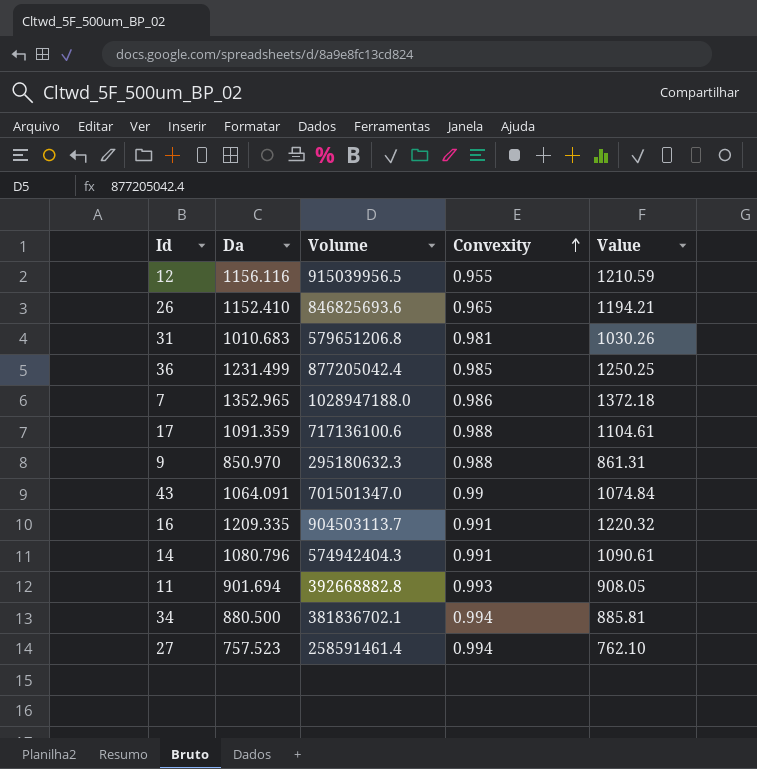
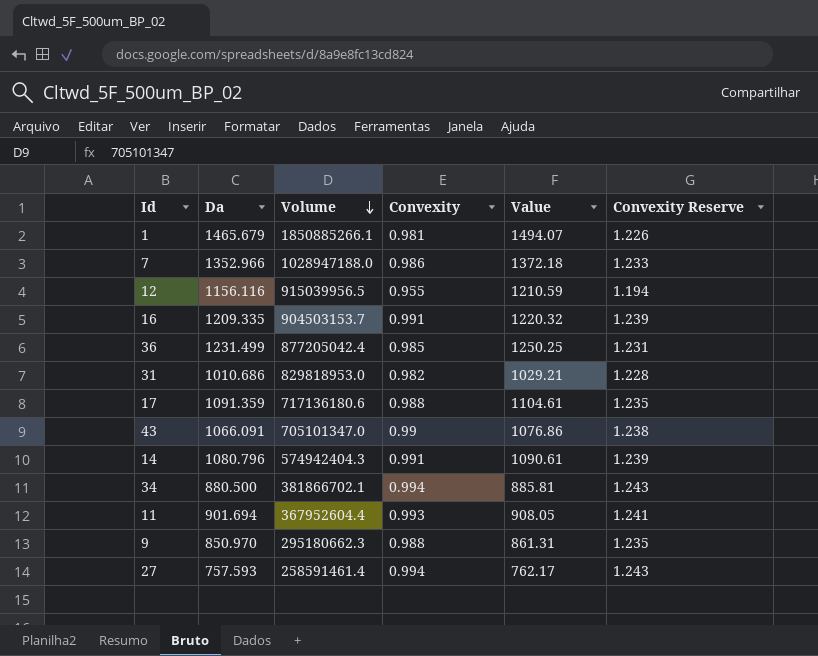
row order: Convexity ascending -> Volume descending
column Convexity Reserve | formula: none -> [Convexity] * 1.25
row 26: 1152.410 | 846825693.6 | 0.965 | 1194.21 -> none
row 1: none -> 1465.679 | 1850885266.1 | 0.981 | 1494.07 | 1.226
7 | Da: 1352.965 -> 1352.966
16 | Volume: 904503113.7 -> 904503153.7
31 | Da: 1010.683 -> 1010.686
31 | Volume: 579651206.8 -> 829818953.0
31 | Convexity: 0.981 -> 0.982
31 | Value: 1030.26 -> 1029.21
17 | Volume: 717136100.6 -> 717136180.6
43 | Da: 1064.091 -> 1066.091
43 | Volume: 701501347.0 -> 705101347.0
43 | Value: 1074.84 -> 1076.86
34 | Volume: 381836702.1 -> 381866702.1
11 | Volume: 392668882.8 -> 367952604.4
9 | Volume: 295180632.3 -> 295180662.3
27 | Da: 757.523 -> 757.593
27 | Value: 762.10 -> 762.17

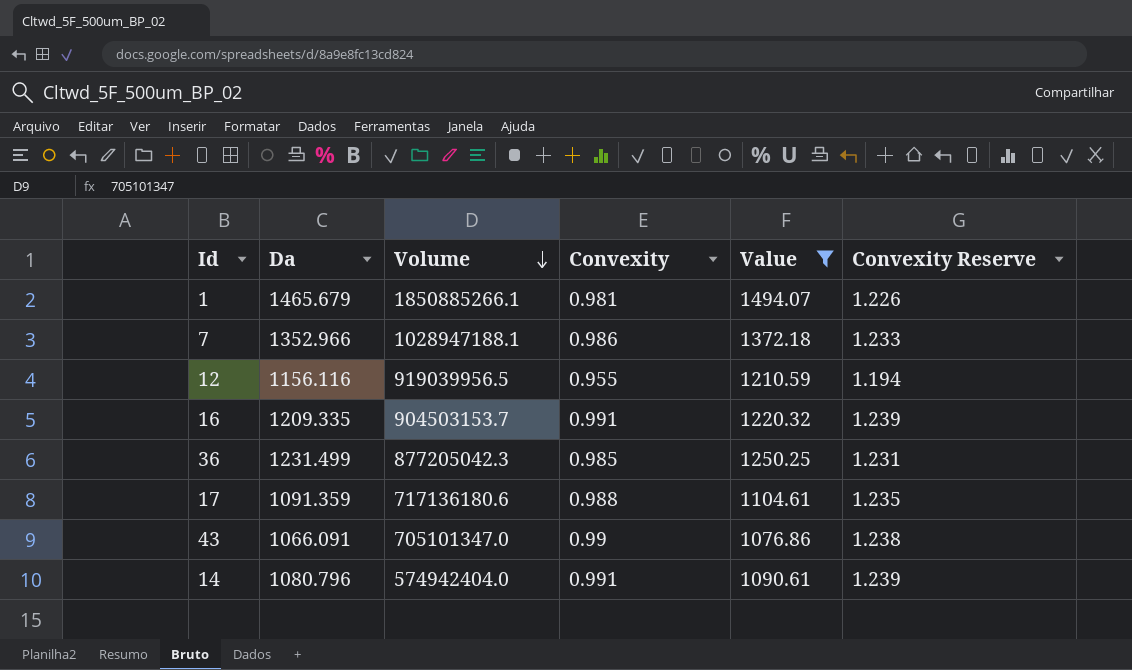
filter: none -> Value >= 1076.86
7 | Volume: 1028947188.0 -> 1028947188.1
12 | Volume: 915039956.5 -> 919039956.5
36 | Volume: 877205042.4 -> 877205042.3
14 | Volume: 574942404.3 -> 574942404.0

